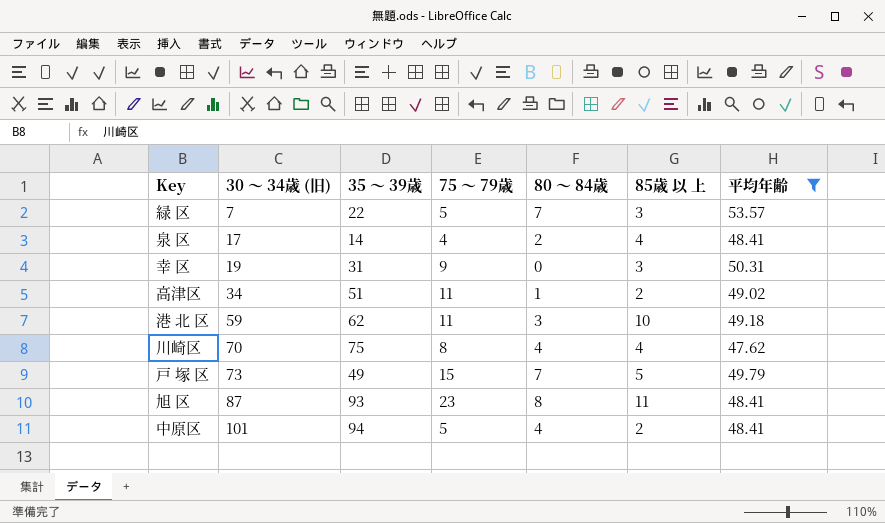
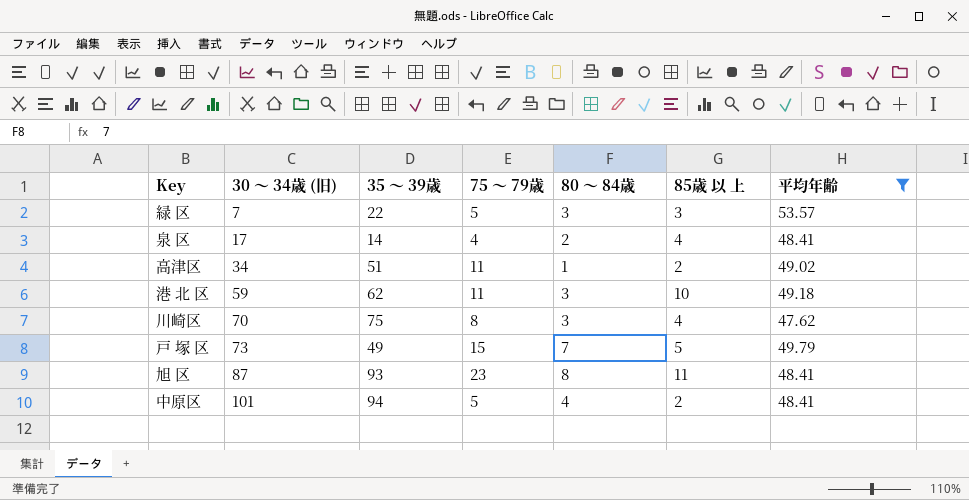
row 幸 区: 19 | 31 | 9 | 0 | 3 | 50.31 -> none
緑 区 | 80 ～ 84歳: 7 -> 3
川崎区 | 80 ～ 84歳: 4 -> 3

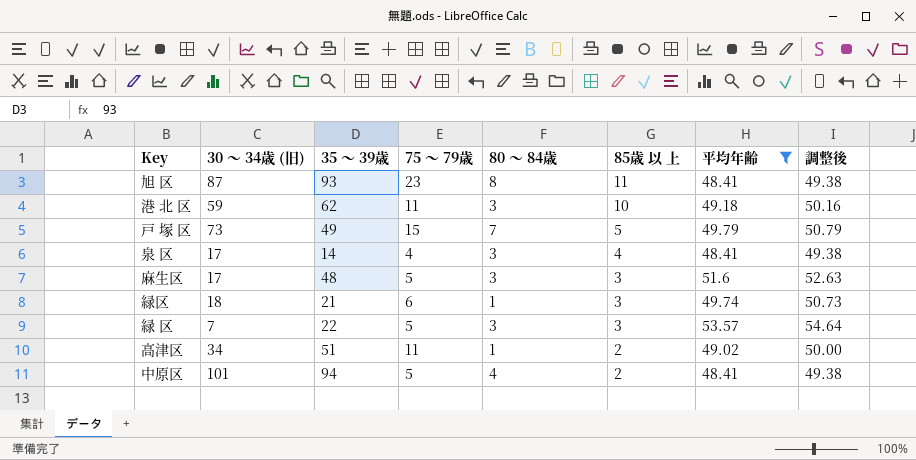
row order: 30 ～ 34歳 (旧) ascending -> 85歳 以 上 descending
column 調整後 | formula: none -> [平均年齢] * 1.02
row 川崎区: 70 | 75 | 8 | 3 | 4 | 47.62 -> none
泉 区 | 80 ～ 84歳: 2 -> 3
row 麻生区: none -> 17 | 48 | 5 | 3 | 3 | 51.6 | 52.63
row 緑区: none -> 18 | 21 | 6 | 1 | 3 | 49.74 | 50.73

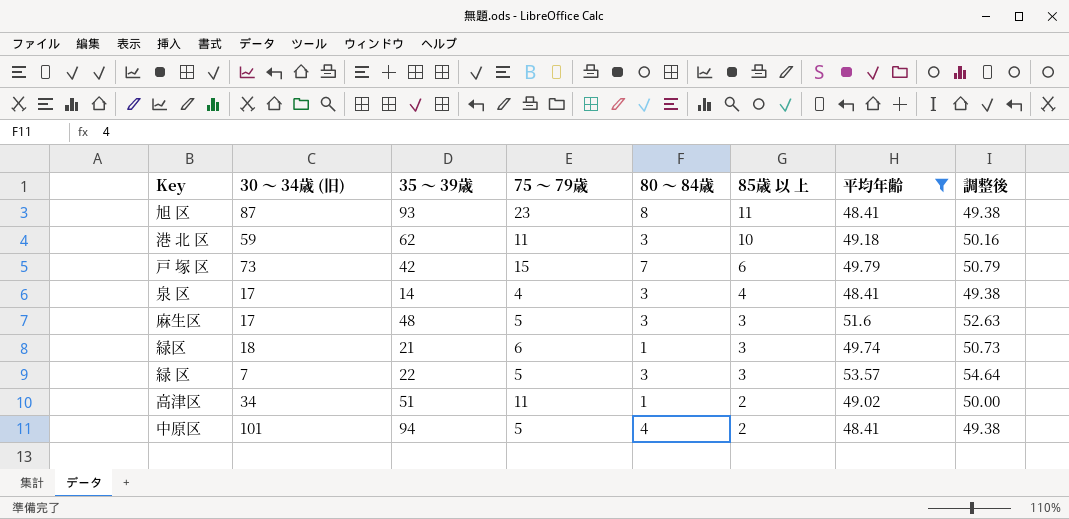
戸 塚 区 | 35 ～ 39歳: 49 -> 42
戸 塚 区 | 85歳 以 上: 5 -> 6

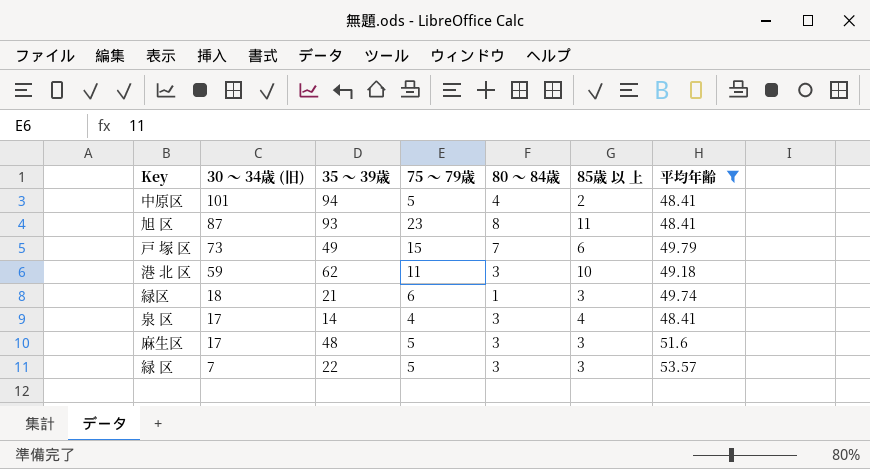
row order: 85歳 以 上 descending -> 30 ～ 34歳 (旧) descending
column 調整後 | formula: [平均年齢] * 1.02 -> none
row 高津区: 34 | 51 | 11 | 1 | 2 | 49.02 | 50.00 -> none
戸 塚 区 | 35 ～ 39歳: 42 -> 49

